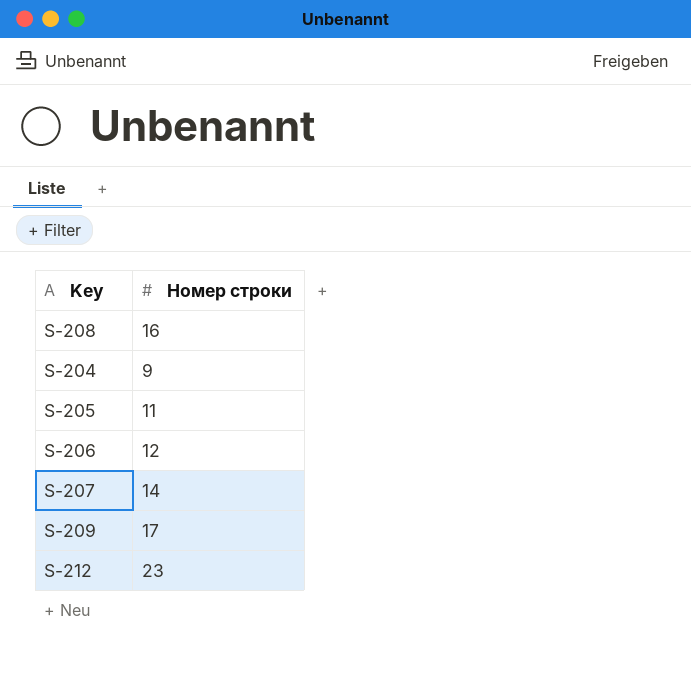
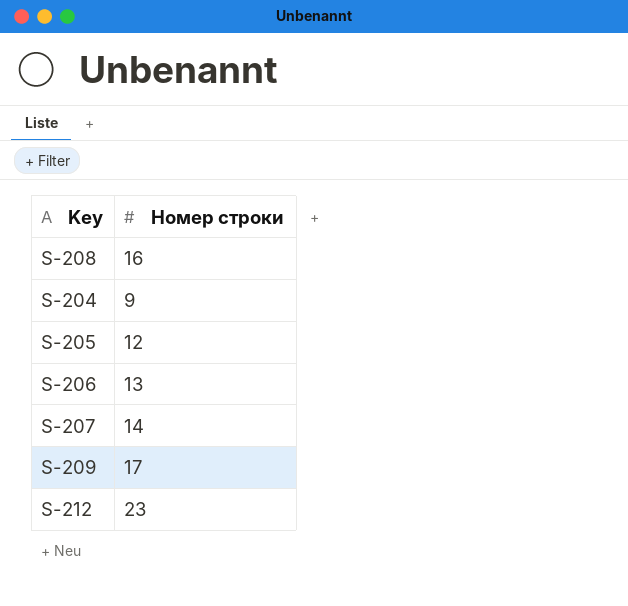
S-205 | Номер строки: 11 -> 12
S-206 | Номер строки: 12 -> 13

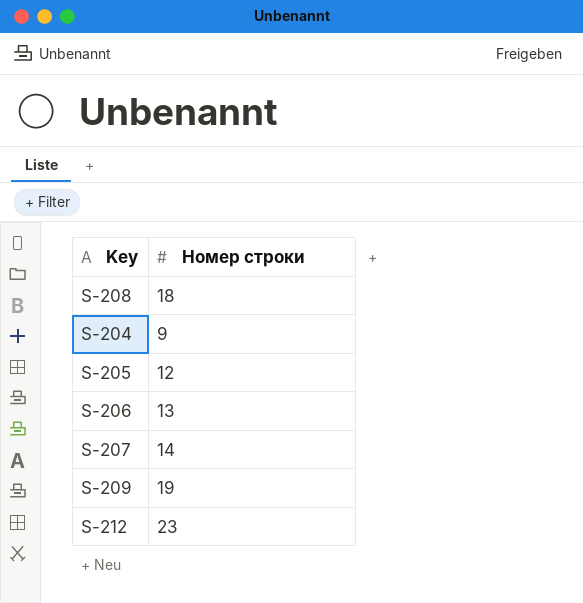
S-208 | Номер строки: 16 -> 18
S-209 | Номер строки: 17 -> 19

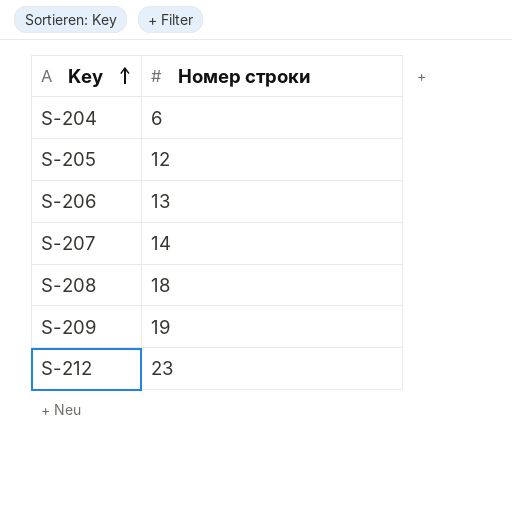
row order: none -> Key ascending
S-204 | Номер строки: 9 -> 6

